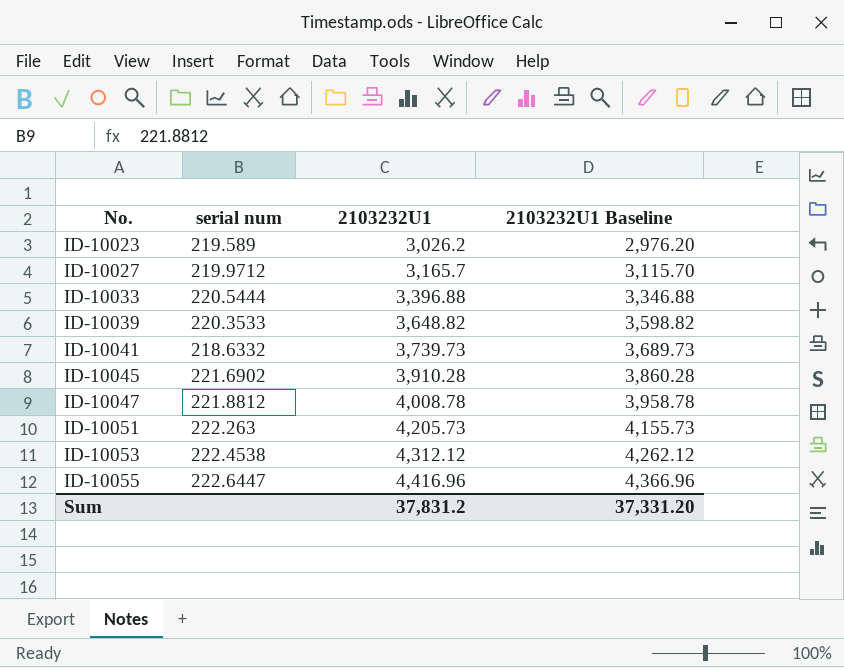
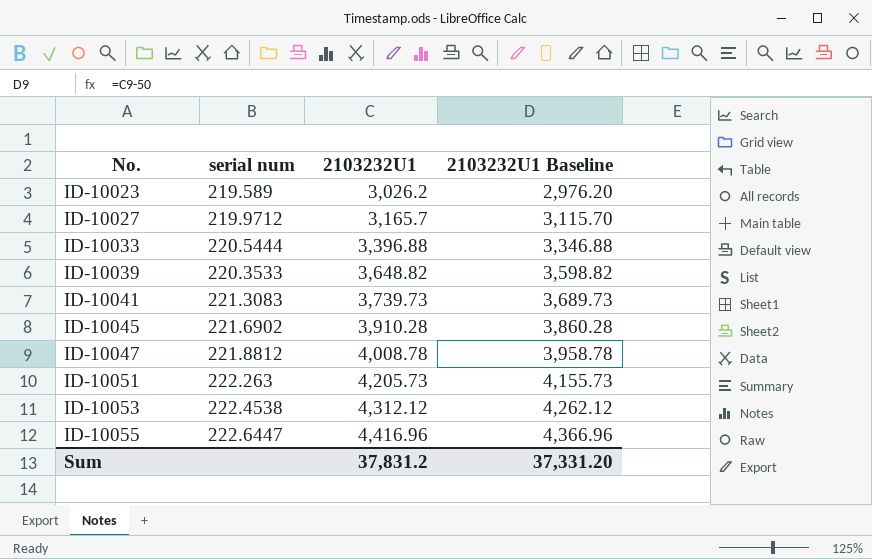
ID-10041 | serial num: 218.6332 -> 221.3083

